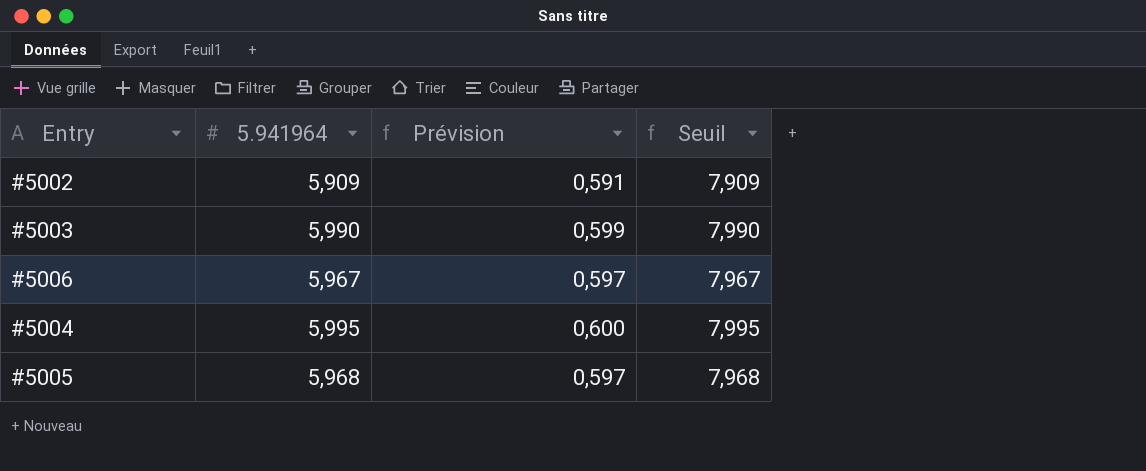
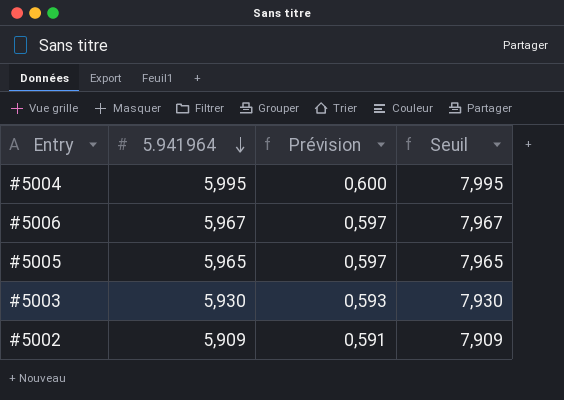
row order: none -> 5.941964 descending
#5005 | 5.941964: 5,968 -> 5,965
#5005 | Seuil: 7,968 -> 7,965
#5003 | 5.941964: 5,990 -> 5,930
#5003 | Prévision: 0,599 -> 0,593
#5003 | Seuil: 7,990 -> 7,930

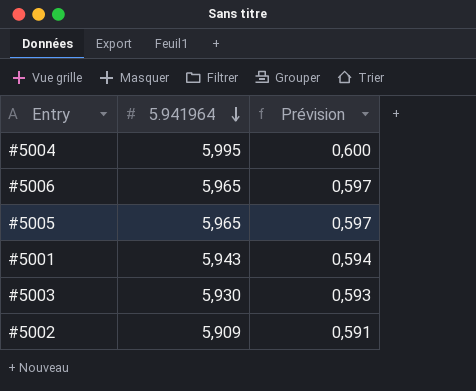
column Seuil | formula: [5.941964] + 2 -> none
#5006 | 5.941964: 5,967 -> 5,965
row #5001: none -> 5,943 | 0,594

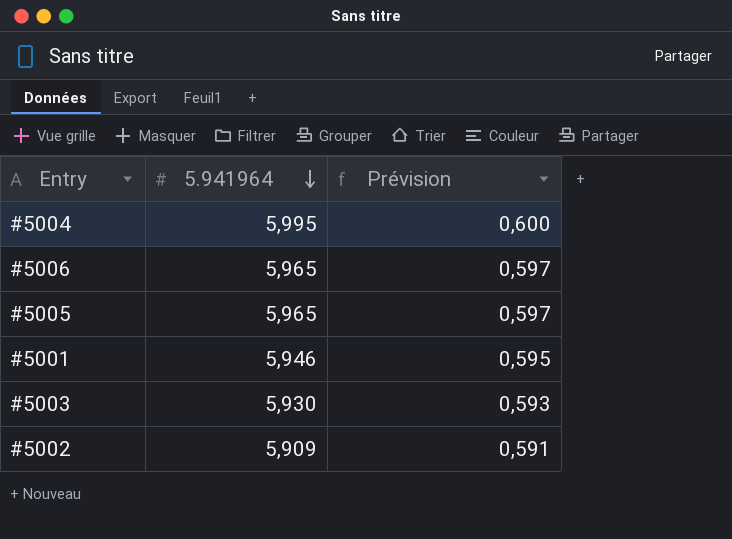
#5001 | 5.941964: 5,943 -> 5,946
#5001 | Prévision: 0,594 -> 0,595

